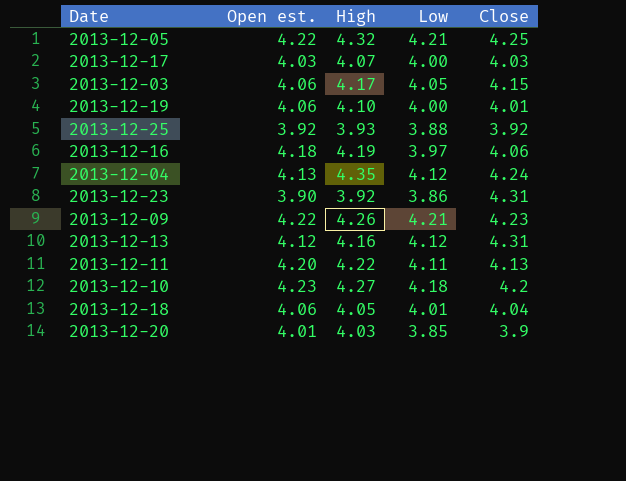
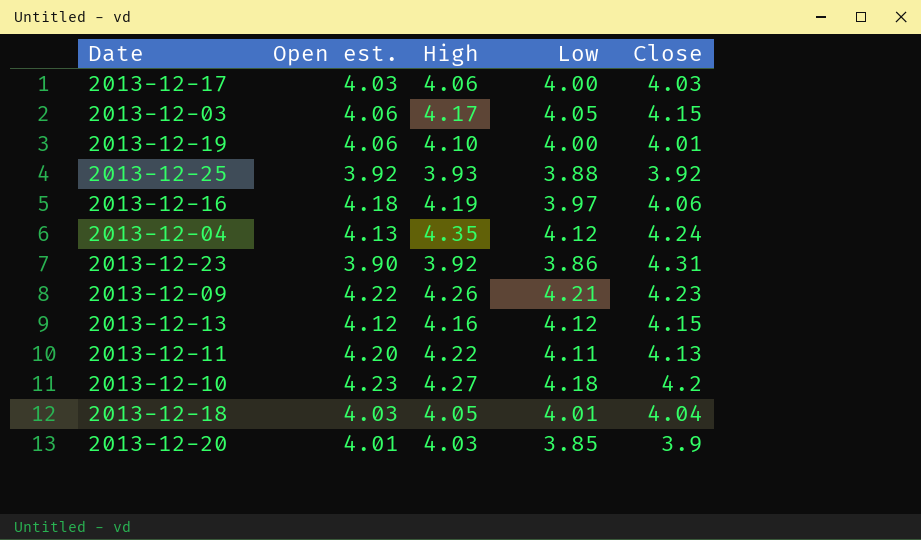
row 2013-12-05: 4.22 | 4.32 | 4.21 | 4.25 -> none
2013-12-17 | High: 4.07 -> 4.06
2013-12-13 | Close: 4.31 -> 4.15
2013-12-18 | Open est.: 4.06 -> 4.03

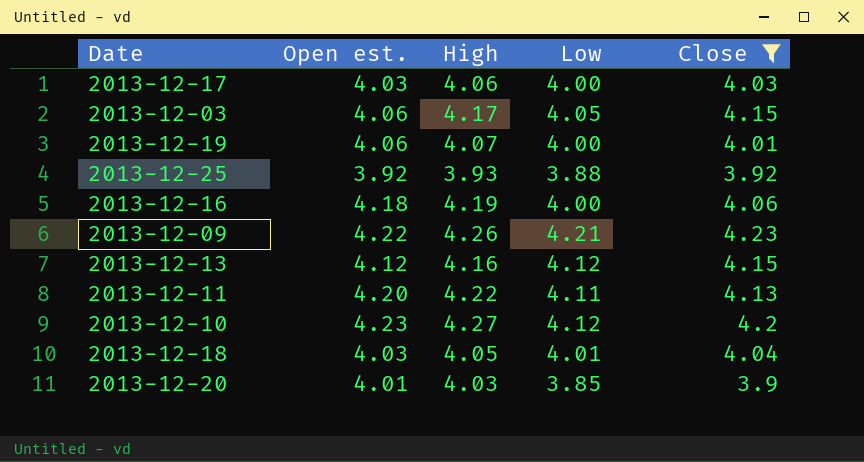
filter: none -> Close <= 4.23
2013-12-19 | High: 4.10 -> 4.07
2013-12-16 | Low: 3.97 -> 4.00
2013-12-10 | Low: 4.18 -> 4.12

